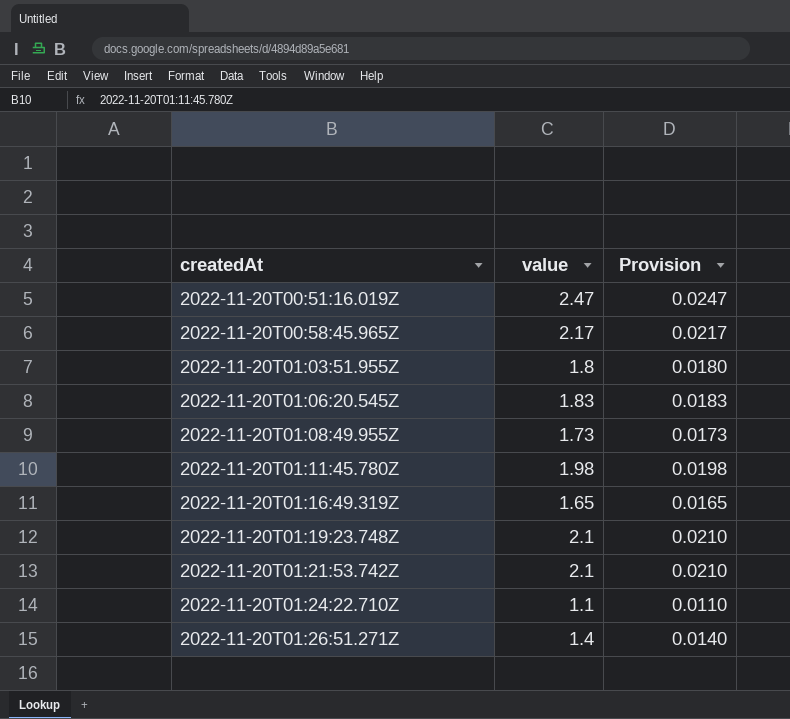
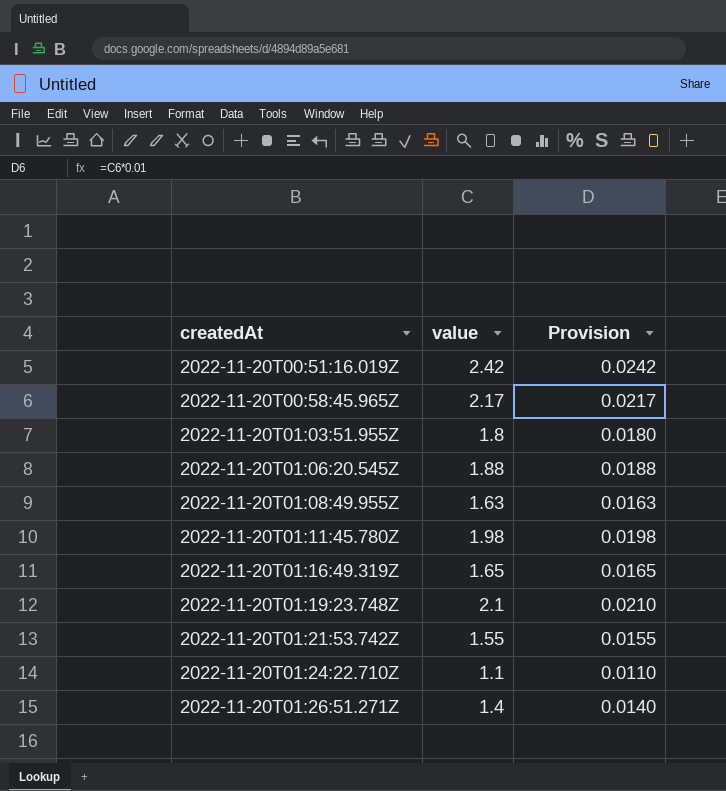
2022-11-20T00:51:16.019Z | value: 2.47 -> 2.42
2022-11-20T00:51:16.019Z | Provision: 0.0247 -> 0.0242
2022-11-20T01:06:20.545Z | value: 1.83 -> 1.88
2022-11-20T01:06:20.545Z | Provision: 0.0183 -> 0.0188
2022-11-20T01:08:49.955Z | value: 1.73 -> 1.63
2022-11-20T01:08:49.955Z | Provision: 0.0173 -> 0.0163
2022-11-20T01:21:53.742Z | value: 2.1 -> 1.55
2022-11-20T01:21:53.742Z | Provision: 0.0210 -> 0.0155

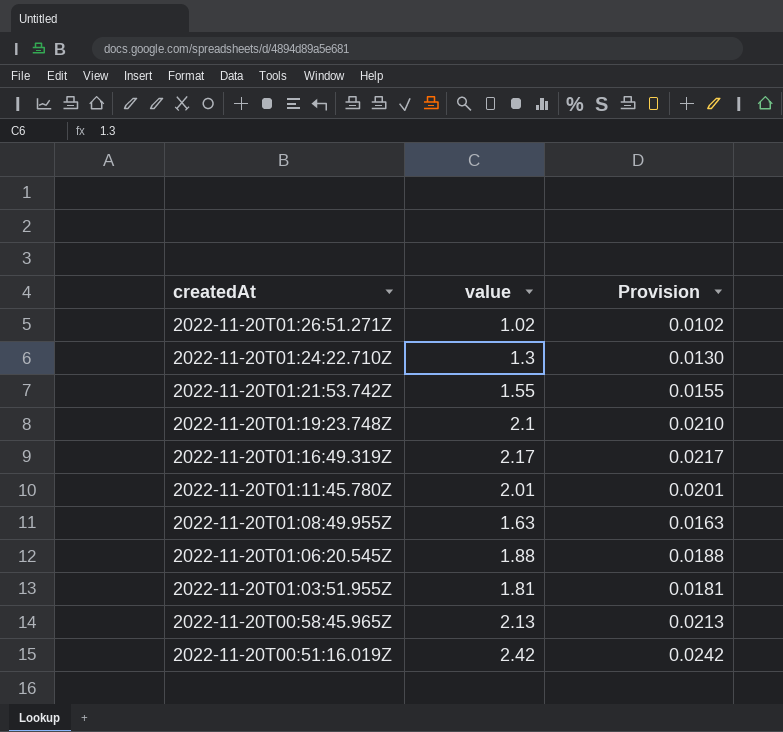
row order: createdAt ascending -> createdAt descending
2022-11-20T01:26:51.271Z | value: 1.4 -> 1.02
2022-11-20T01:26:51.271Z | Provision: 0.0140 -> 0.0102
2022-11-20T01:24:22.710Z | value: 1.1 -> 1.3
2022-11-20T01:24:22.710Z | Provision: 0.0110 -> 0.0130
2022-11-20T01:16:49.319Z | value: 1.65 -> 2.17
2022-11-20T01:16:49.319Z | Provision: 0.0165 -> 0.0217
2022-11-20T01:11:45.780Z | value: 1.98 -> 2.01
2022-11-20T01:11:45.780Z | Provision: 0.0198 -> 0.0201
2022-11-20T01:03:51.955Z | value: 1.8 -> 1.81
2022-11-20T01:03:51.955Z | Provision: 0.0180 -> 0.0181
2022-11-20T00:58:45.965Z | value: 2.17 -> 2.13
2022-11-20T00:58:45.965Z | Provision: 0.0217 -> 0.0213

